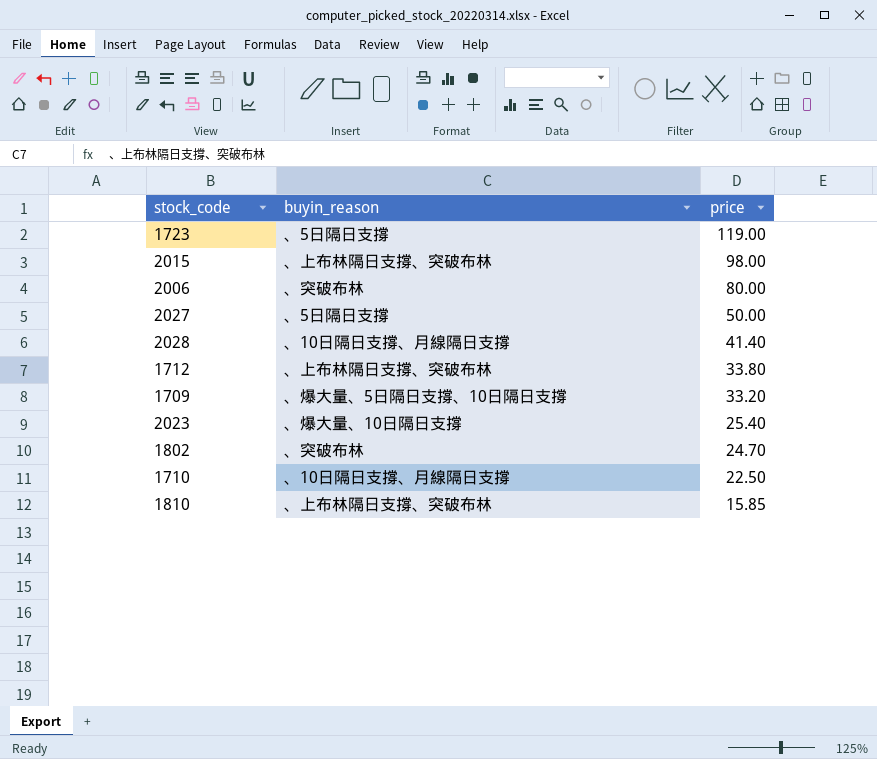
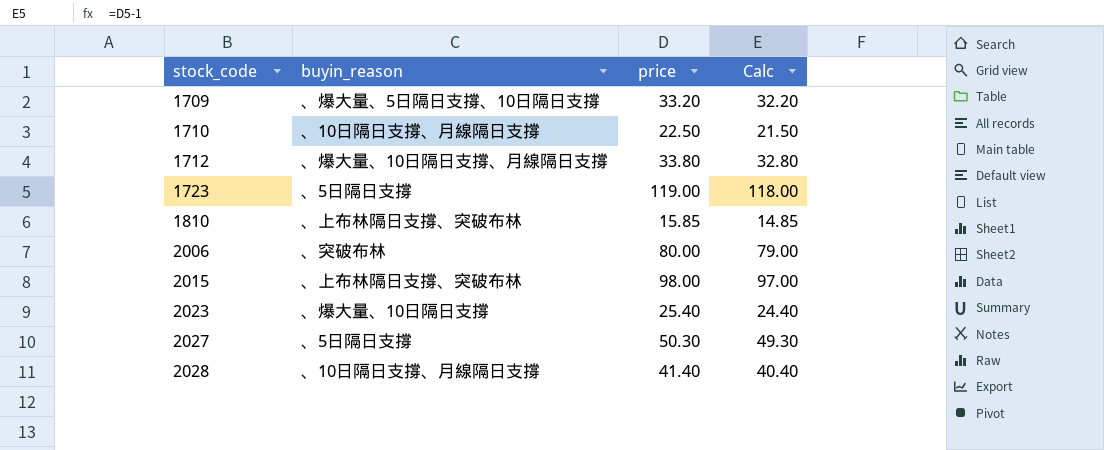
row order: price descending -> stock_code ascending
column Calc | formula: none -> [price] - 1
row 1802: 、突破布林 | 24.70 -> none
1712 | buyin_reason: 、上布林隔日支撐、突破布林 -> 、爆大量、10日隔日支撐、月線隔日支撐
2027 | price: 50.00 -> 50.30

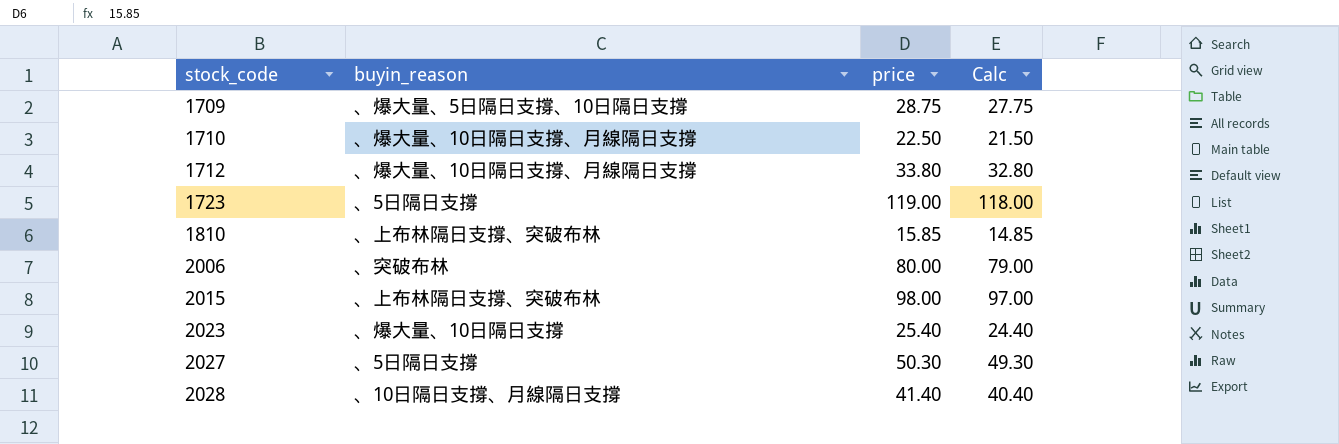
1709 | price: 33.20 -> 28.75
1709 | Calc: 32.20 -> 27.75
1710 | buyin_reason: 、10日隔日支撐、月線隔日支撐 -> 、爆大量、10日隔日支撐、月線隔日支撐

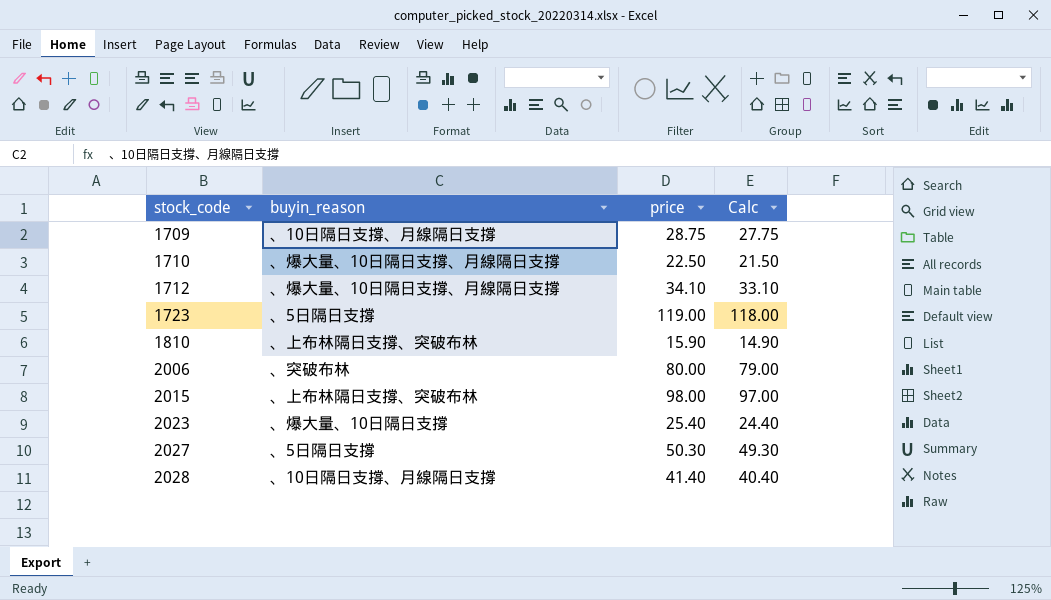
1709 | buyin_reason: 、爆大量、5日隔日支撐、10日隔日支撐 -> 、10日隔日支撐、月線隔日支撐
1712 | price: 33.80 -> 34.10
1712 | Calc: 32.80 -> 33.10
1810 | price: 15.85 -> 15.90
1810 | Calc: 14.85 -> 14.90

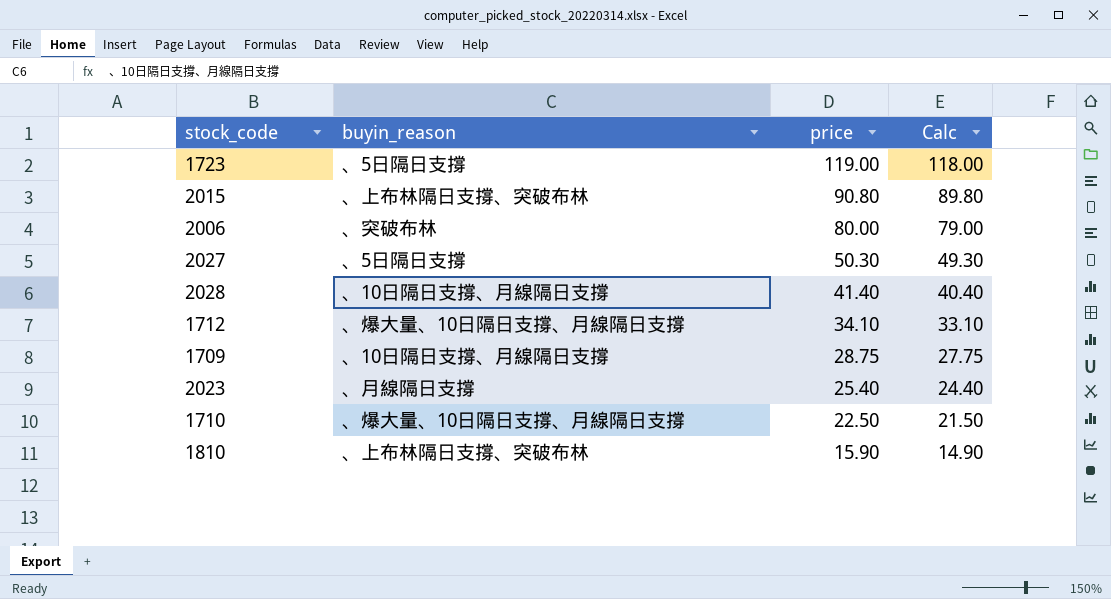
row order: stock_code ascending -> price descending
2015 | price: 98.00 -> 90.80
2015 | Calc: 97.00 -> 89.80
2023 | buyin_reason: 、爆大量、10日隔日支撐 -> 、月線隔日支撐

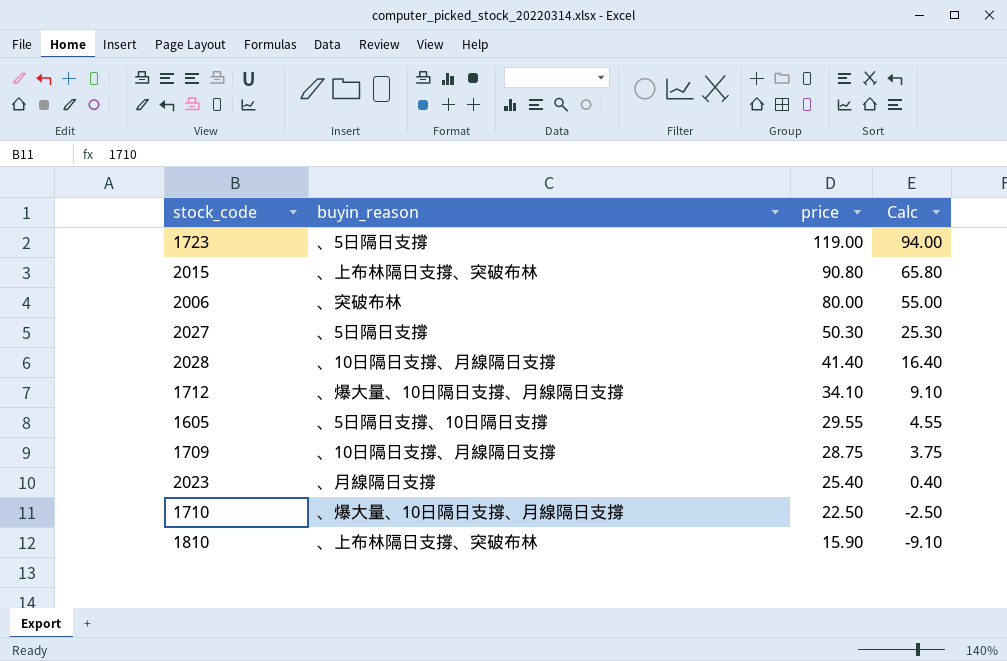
column Calc | formula: [price] - 1 -> [price] - 25
row 1605: none -> 、5日隔日支撐、10日隔日支撐 | 29.55 | 4.55

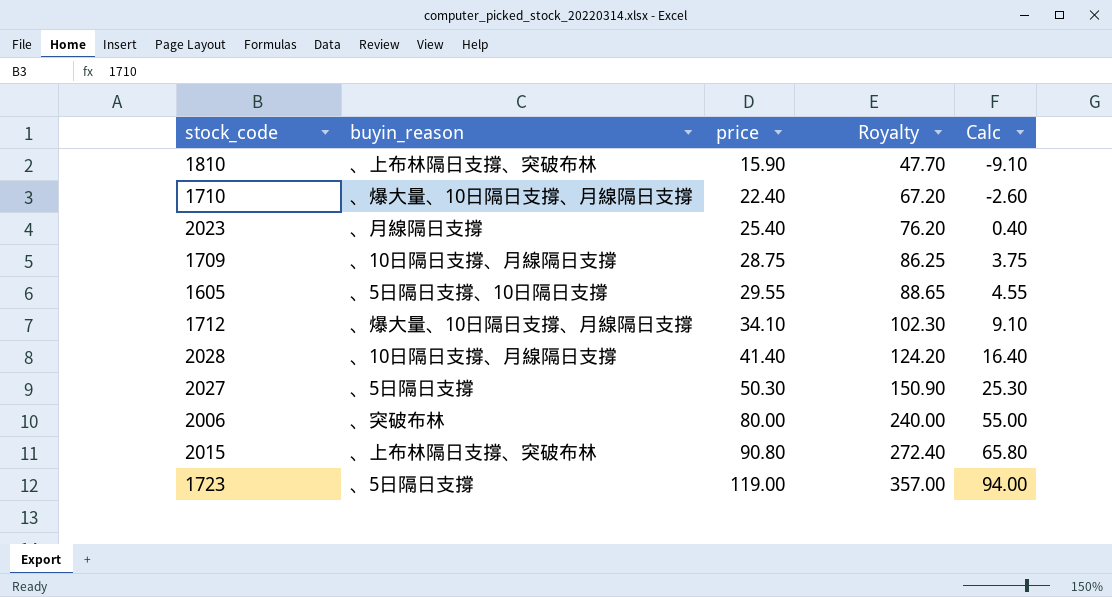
row order: price descending -> price ascending
column Royalty | formula: none -> [price] * 3
1710 | price: 22.50 -> 22.40
1710 | Calc: -2.50 -> -2.60

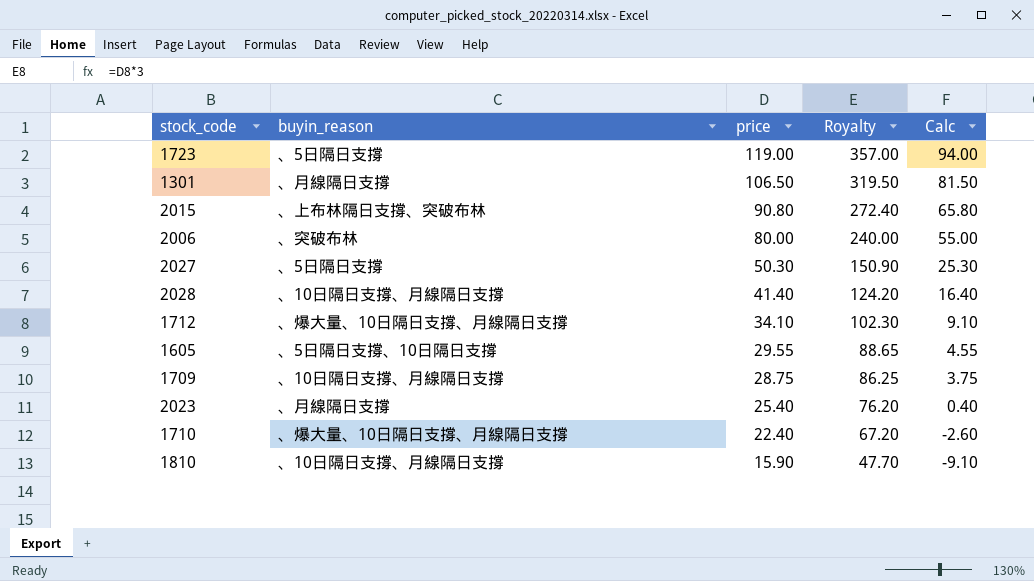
row order: price ascending -> price descending
row 1301: none -> 、月線隔日支撐 | 106.50 | 319.50 | 81.50
1810 | buyin_reason: 、上布林隔日支撐、突破布林 -> 、10日隔日支撐、月線隔日支撐

